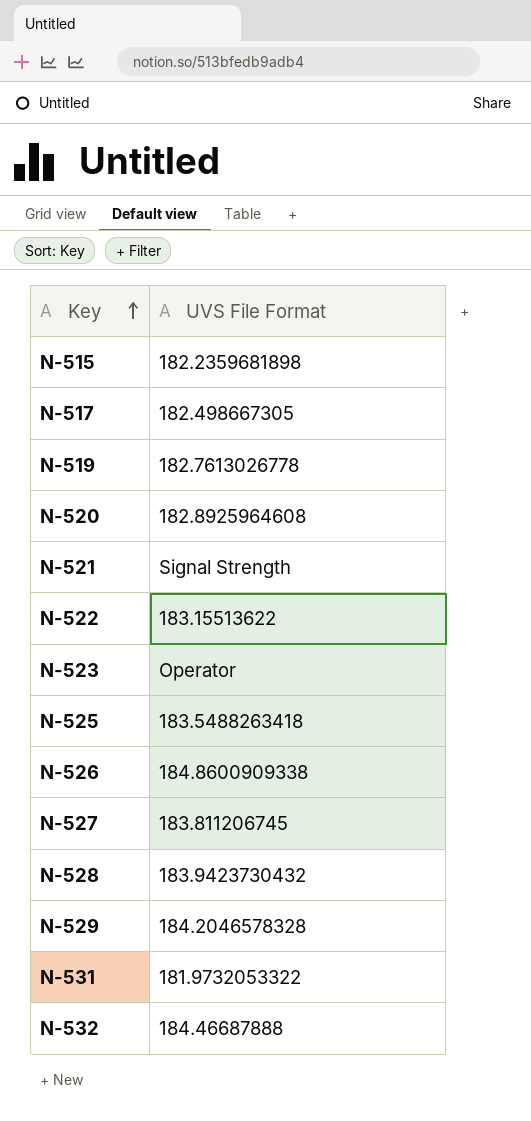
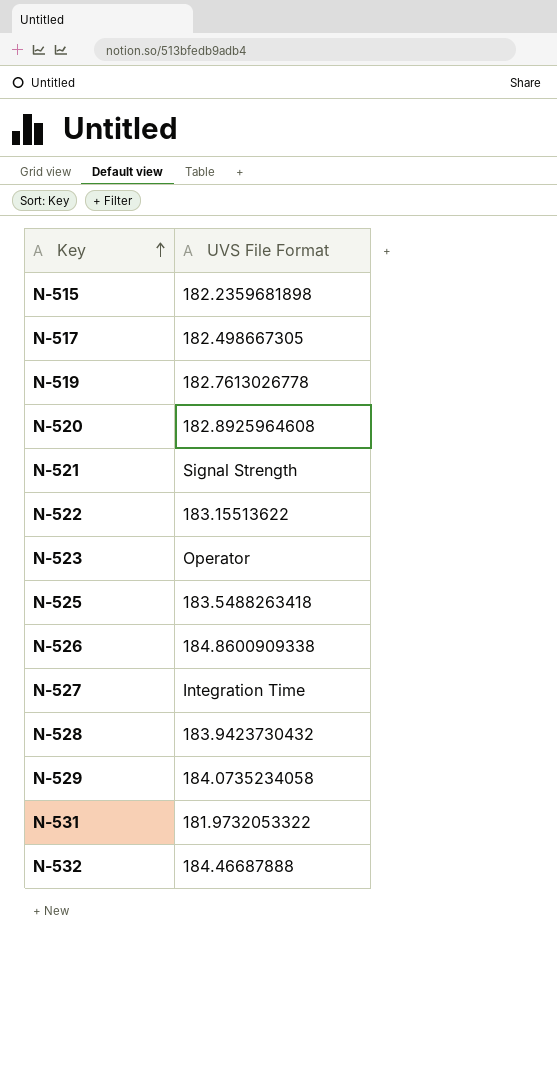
N-527 | UVS File Format: 183.811206745 -> Integration Time
N-529 | UVS File Format: 184.2046578328 -> 184.0735234058

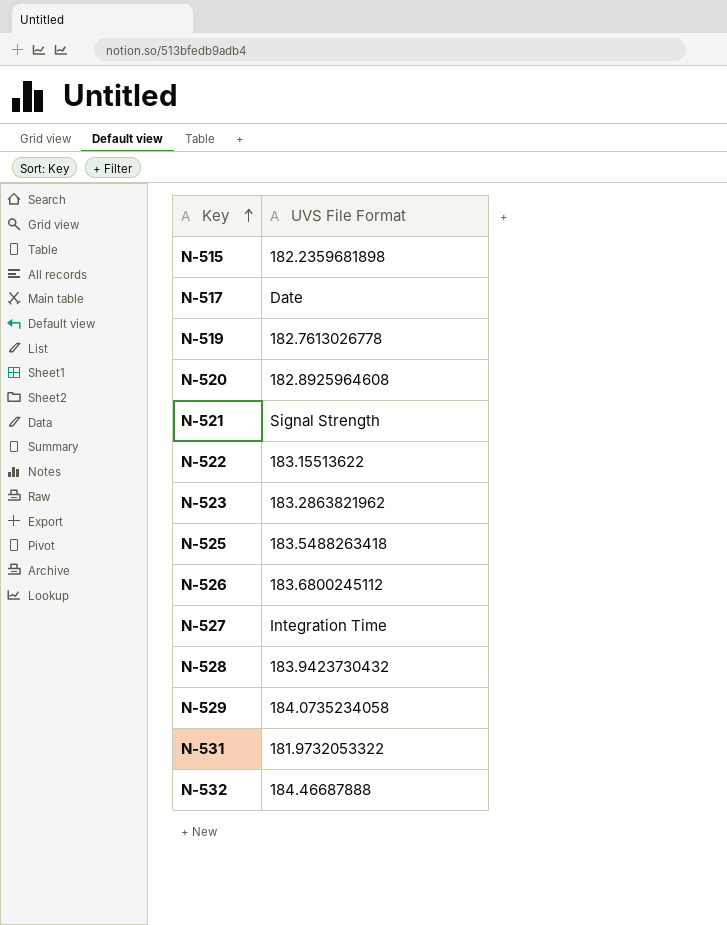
N-517 | UVS File Format: 182.498667305 -> Date
N-523 | UVS File Format: Operator -> 183.2863821962
N-526 | UVS File Format: 184.8600909338 -> 183.6800245112

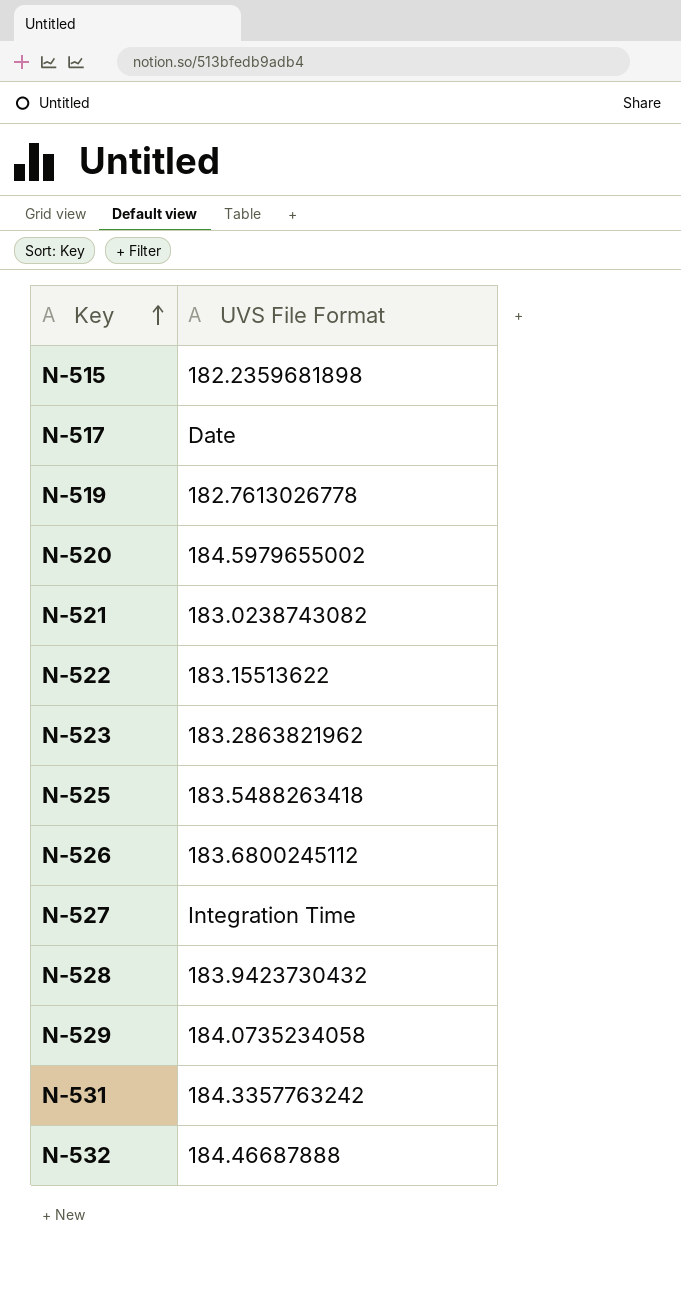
N-520 | UVS File Format: 182.8925964608 -> 184.5979655002
N-521 | UVS File Format: Signal Strength -> 183.0238743082
N-531 | UVS File Format: 181.9732053322 -> 184.3357763242

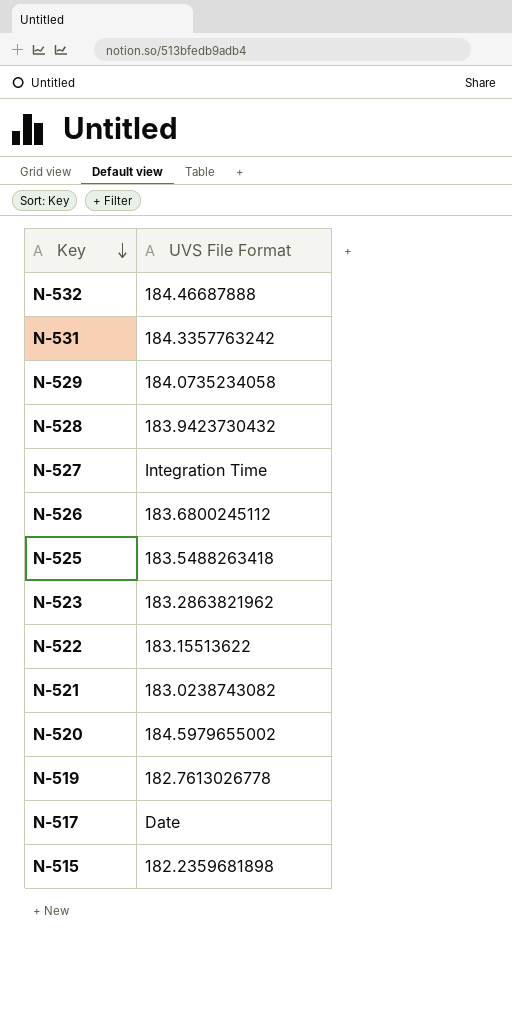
row order: Key ascending -> Key descending

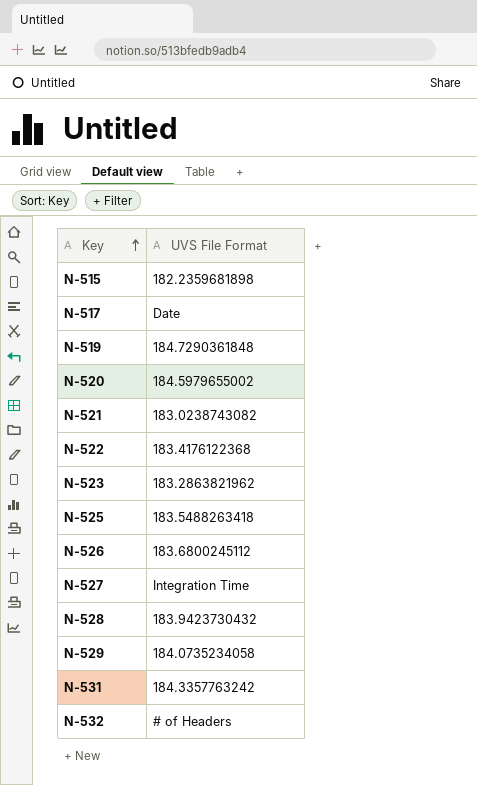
row order: Key descending -> Key ascending
N-519 | UVS File Format: 182.7613026778 -> 184.7290361848
N-522 | UVS File Format: 183.15513622 -> 183.4176122368
N-532 | UVS File Format: 184.46687888 -> # of Headers

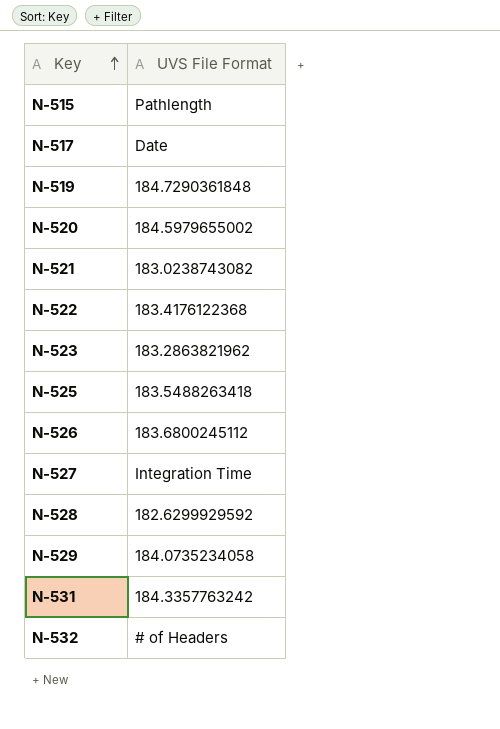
N-515 | UVS File Format: 182.2359681898 -> Pathlength
N-528 | UVS File Format: 183.9423730432 -> 182.6299929592

